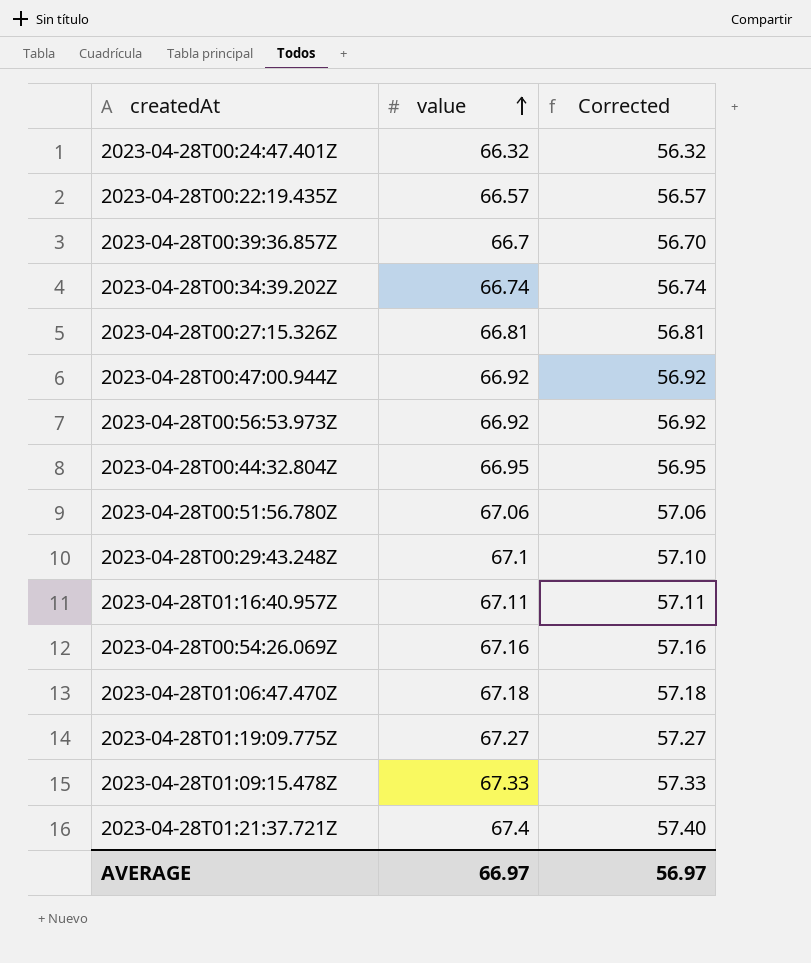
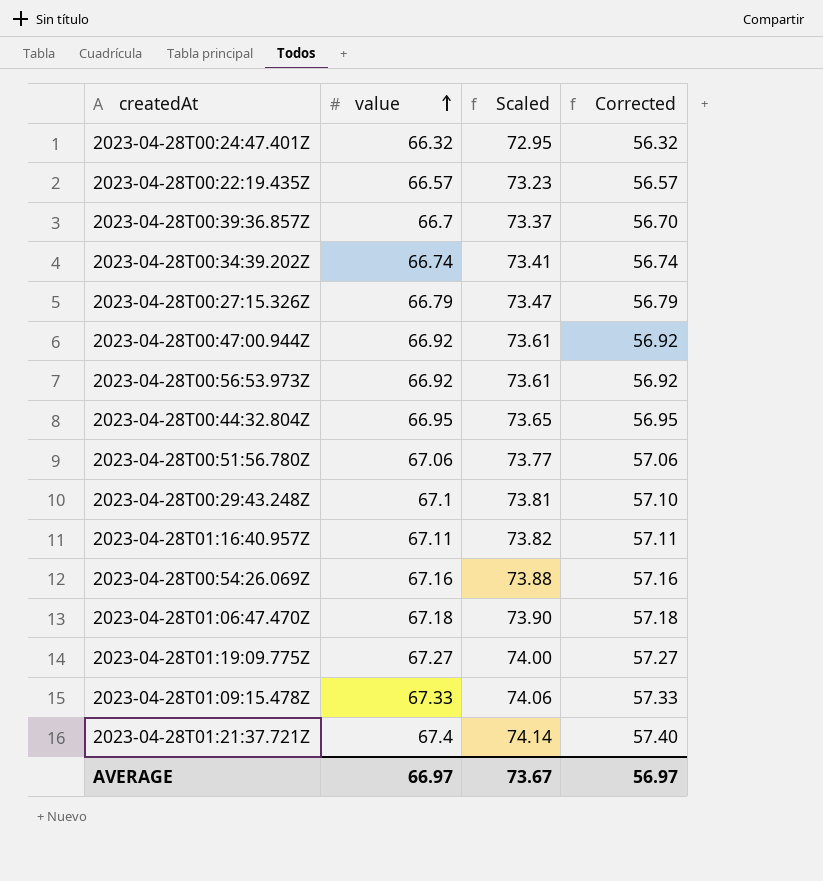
column Scaled | formula: none -> [value] * 1.1
2023-04-28T00:27:15.326Z | value: 66.81 -> 66.79
2023-04-28T00:27:15.326Z | Corrected: 56.81 -> 56.79

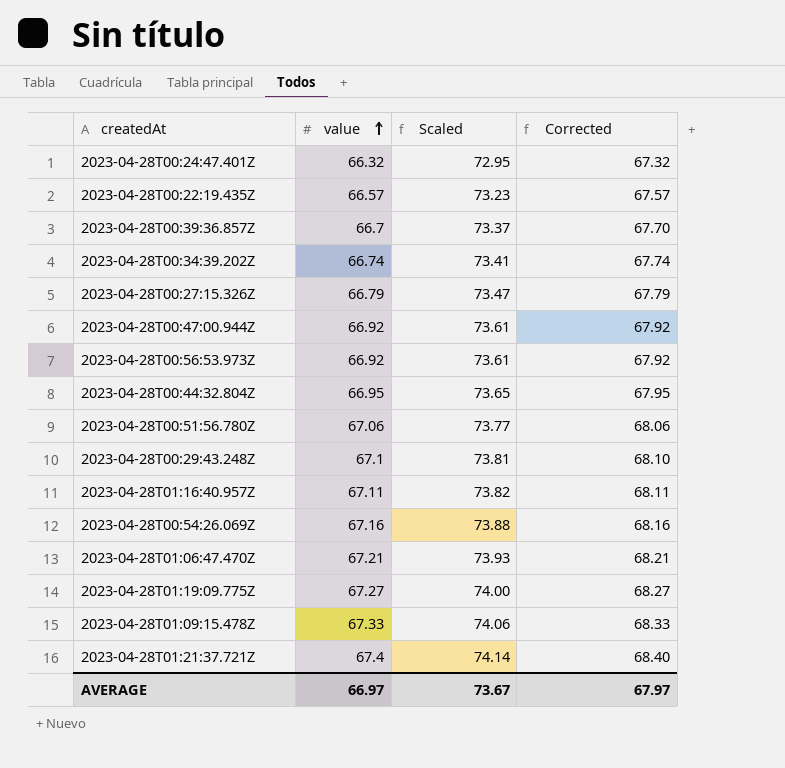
column Corrected | formula: [value] - 10 -> [value] + 1
2023-04-28T01:06:47.470Z | value: 67.18 -> 67.21
2023-04-28T01:06:47.470Z | Scaled: 73.90 -> 73.93
AVERAGE | Corrected: 56.97 -> 67.97

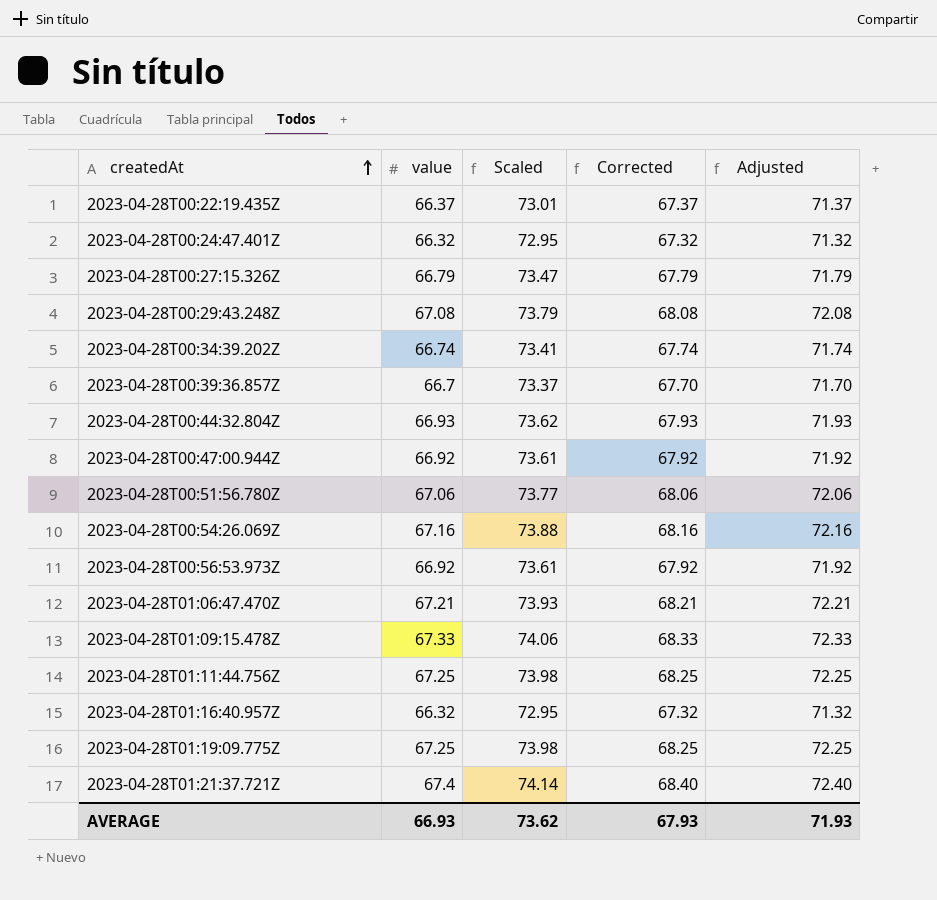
row order: value ascending -> createdAt ascending
column Adjusted | formula: none -> [value] + 5
2023-04-28T00:22:19.435Z | value: 66.57 -> 66.37
2023-04-28T00:22:19.435Z | Scaled: 73.23 -> 73.01
2023-04-28T00:22:19.435Z | Corrected: 67.57 -> 67.37
2023-04-28T00:29:43.248Z | value: 67.1 -> 67.08
2023-04-28T00:29:43.248Z | Scaled: 73.81 -> 73.79
2023-04-28T00:29:43.248Z | Corrected: 68.10 -> 68.08
2023-04-28T00:44:32.804Z | value: 66.95 -> 66.93
2023-04-28T00:44:32.804Z | Scaled: 73.65 -> 73.62
2023-04-28T00:44:32.804Z | Corrected: 67.95 -> 67.93
row 2023-04-28T01:11:44.756Z: none -> 67.25 | 73.98 | 68.25 | 72.25
2023-04-28T01:16:40.957Z | value: 67.11 -> 66.32
2023-04-28T01:16:40.957Z | Scaled: 73.82 -> 72.95
2023-04-28T01:16:40.957Z | Corrected: 68.11 -> 67.32
2023-04-28T01:19:09.775Z | value: 67.27 -> 67.25
2023-04-28T01:19:09.775Z | Scaled: 74.00 -> 73.98
2023-04-28T01:19:09.775Z | Corrected: 68.27 -> 68.25
AVERAGE | value: 66.97 -> 66.93
AVERAGE | Scaled: 73.67 -> 73.62
AVERAGE | Corrected: 67.97 -> 67.93

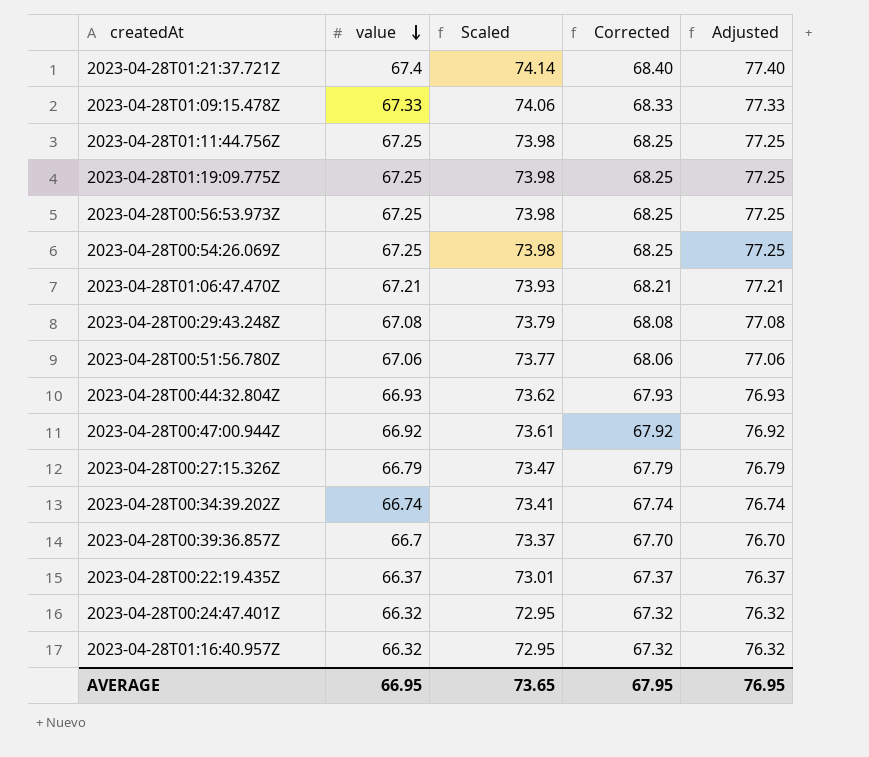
row order: createdAt ascending -> value descending
column Adjusted | formula: [value] + 5 -> [value] + 10
2023-04-28T00:56:53.973Z | value: 66.92 -> 67.25
2023-04-28T00:56:53.973Z | Scaled: 73.61 -> 73.98
2023-04-28T00:56:53.973Z | Corrected: 67.92 -> 68.25
2023-04-28T00:54:26.069Z | value: 67.16 -> 67.25
2023-04-28T00:54:26.069Z | Scaled: 73.88 -> 73.98
2023-04-28T00:54:26.069Z | Corrected: 68.16 -> 68.25
AVERAGE | value: 66.93 -> 66.95
AVERAGE | Scaled: 73.62 -> 73.65
AVERAGE | Corrected: 67.93 -> 67.95
AVERAGE | Adjusted: 71.93 -> 76.95

